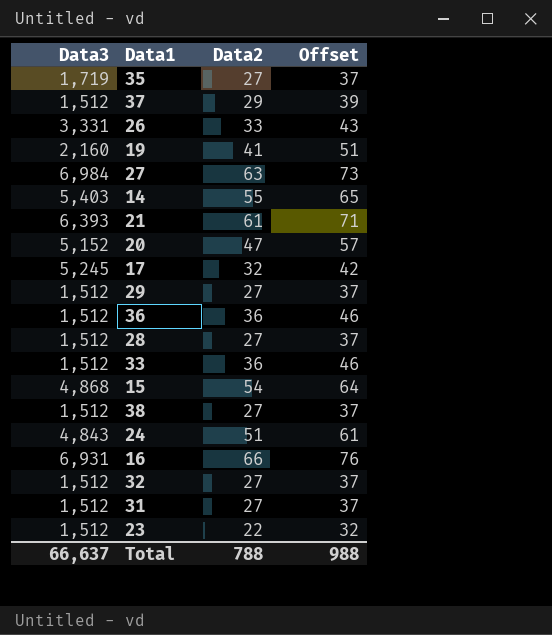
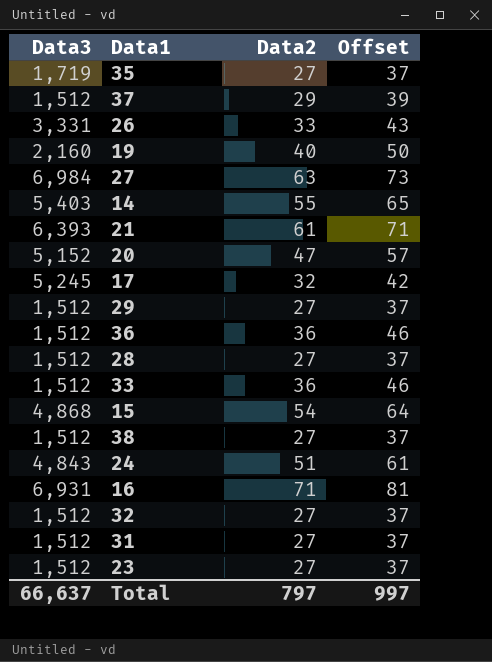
19 | Data2: 41 -> 40
19 | Offset: 51 -> 50
16 | Data2: 66 -> 71
16 | Offset: 76 -> 81
23 | Data2: 22 -> 27
23 | Offset: 32 -> 37
Total | Data2: 788 -> 797
Total | Offset: 988 -> 997

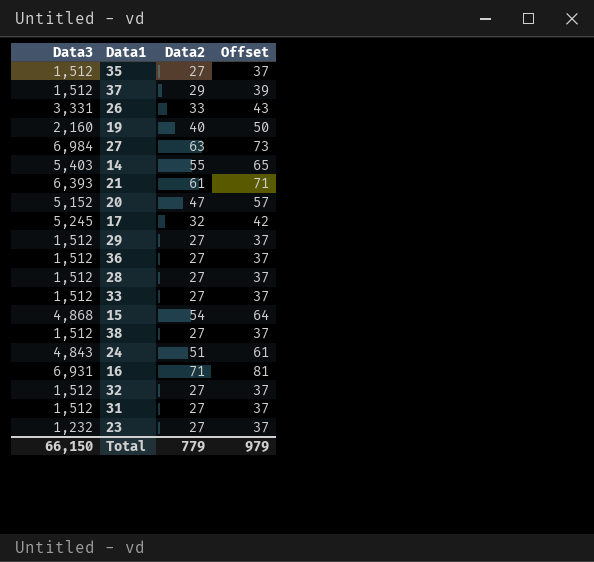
35 | Data3: 1,719 -> 1,512
36 | Data2: 36 -> 27
36 | Offset: 46 -> 37
33 | Data2: 36 -> 27
33 | Offset: 46 -> 37
23 | Data3: 1,512 -> 1,232
Total | Data3: 66,637 -> 66,150
Total | Data2: 797 -> 779
Total | Offset: 997 -> 979

